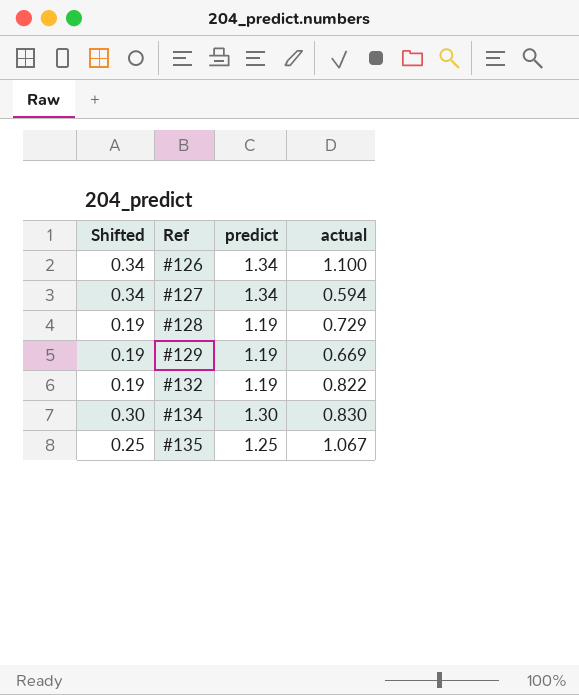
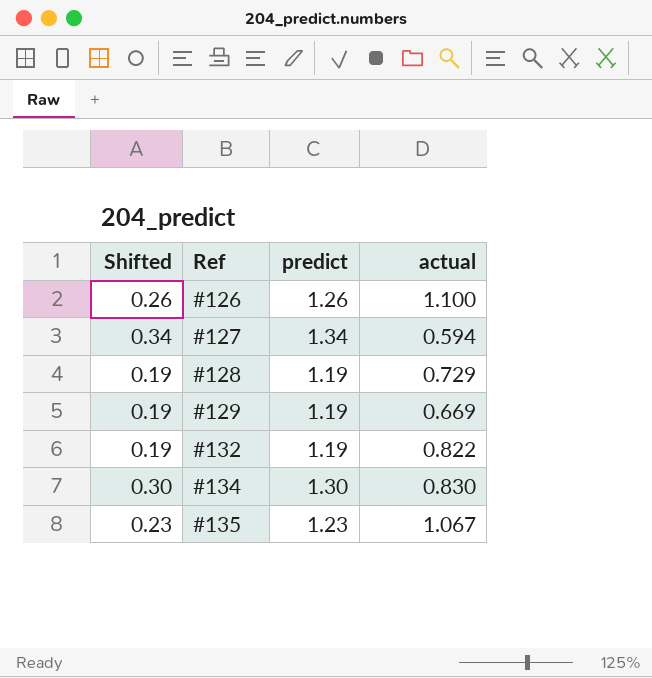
#126 | Shifted: 0.34 -> 0.26
#126 | predict: 1.34 -> 1.26
#135 | Shifted: 0.25 -> 0.23
#135 | predict: 1.25 -> 1.23

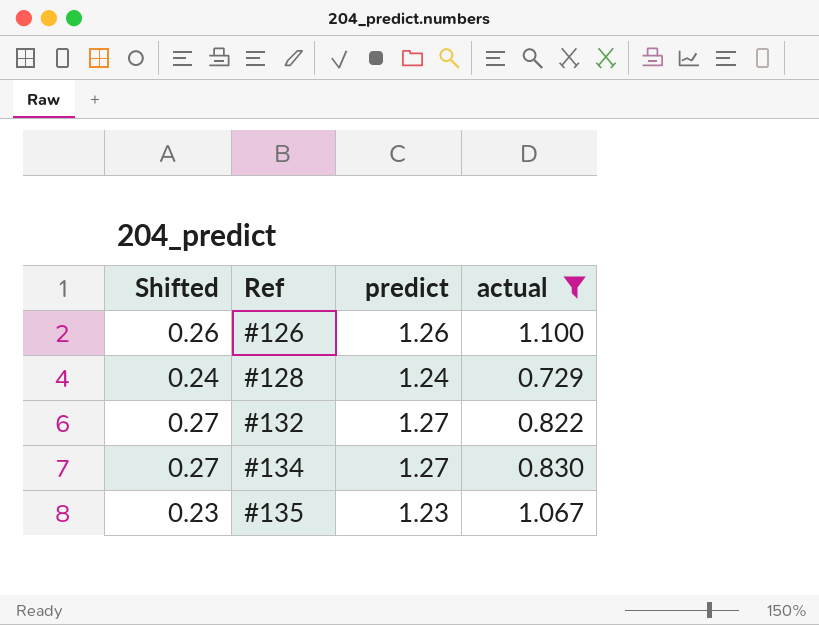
filter: none -> actual >= 0.729
#128 | Shifted: 0.19 -> 0.24
#128 | predict: 1.19 -> 1.24
#132 | Shifted: 0.19 -> 0.27
#132 | predict: 1.19 -> 1.27
#134 | Shifted: 0.30 -> 0.27
#134 | predict: 1.30 -> 1.27

